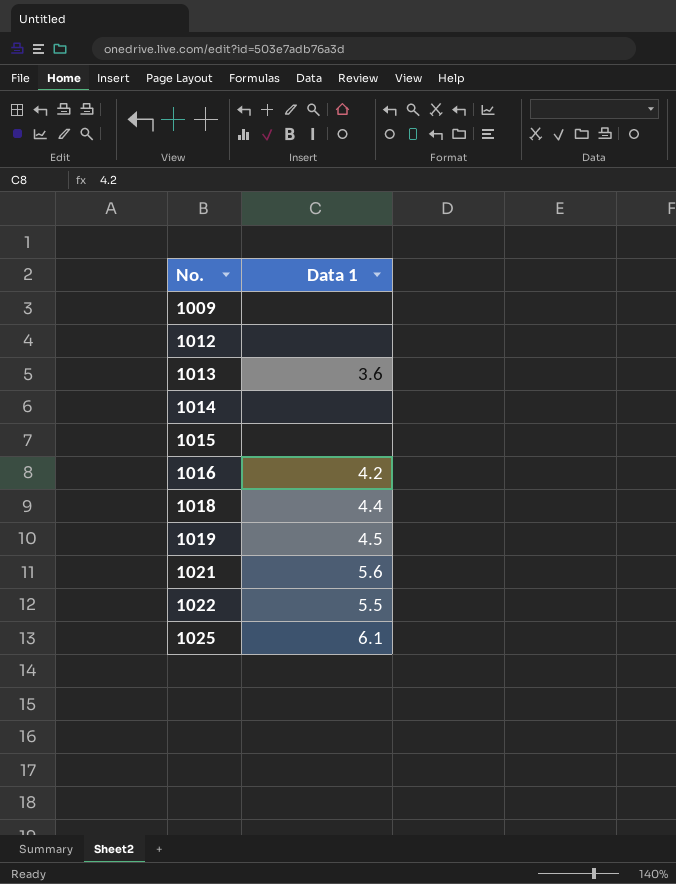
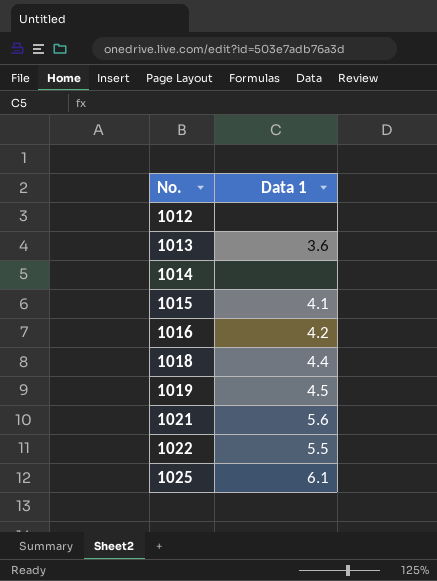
row 1009: none -> none
1015 | Data 1: none -> 4.1

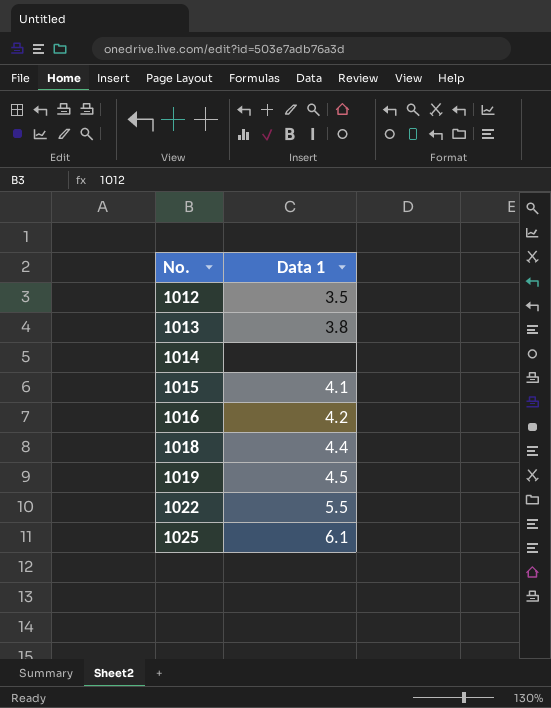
row 1021: 5.6 -> none
1012 | Data 1: none -> 3.5
1013 | Data 1: 3.6 -> 3.8

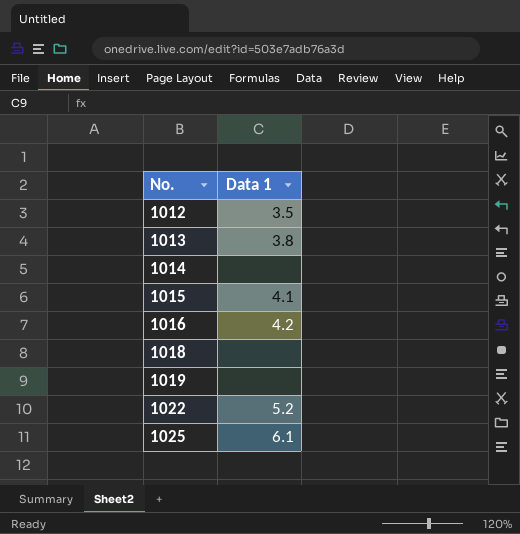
1018 | Data 1: 4.4 -> none
1019 | Data 1: 4.5 -> none
1022 | Data 1: 5.5 -> 5.2

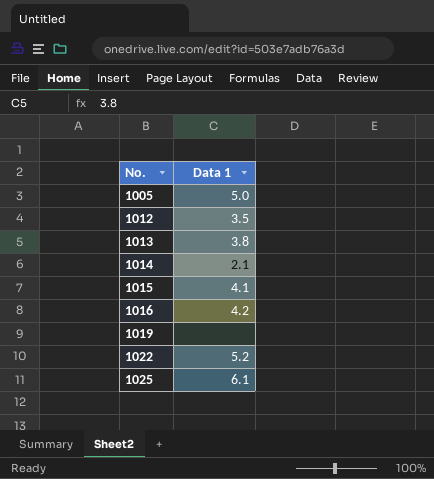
row 1018: none -> none
row 1005: none -> 5.0
1014 | Data 1: none -> 2.1

